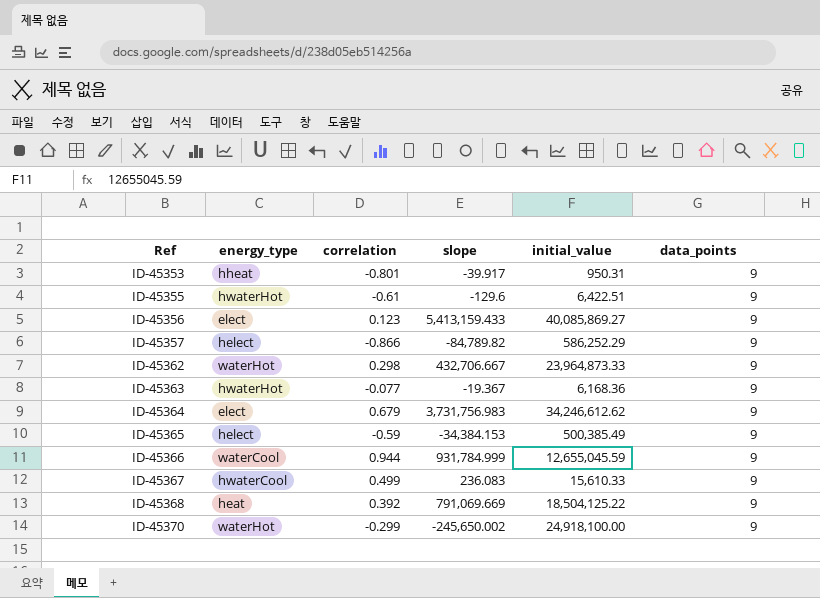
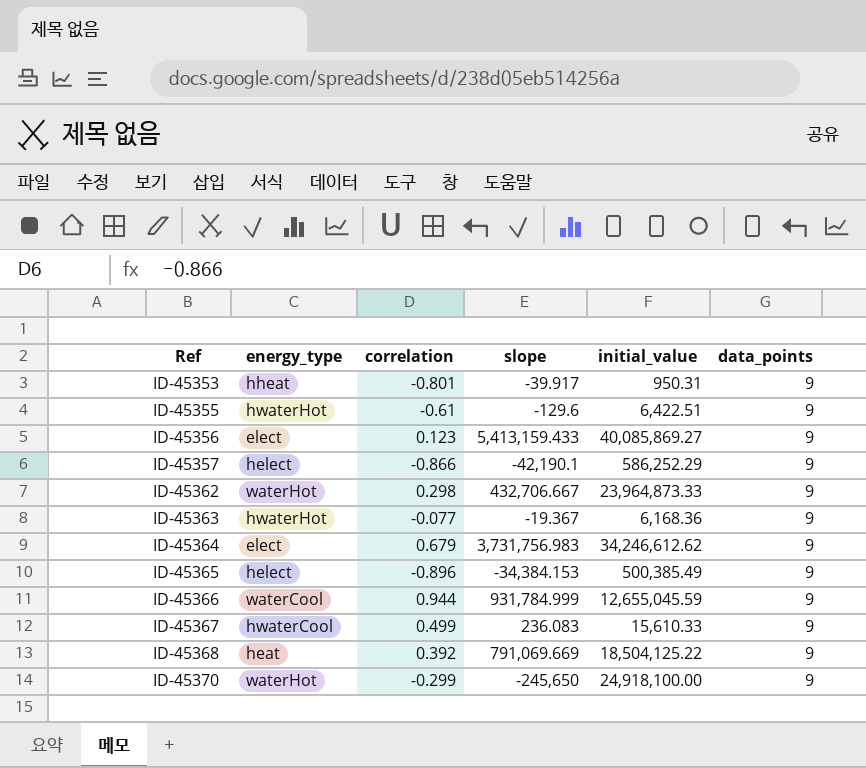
ID-45357 | slope: -84,789.82 -> -42,190.1
ID-45365 | correlation: -0.59 -> -0.896
ID-45370 | slope: -245,650.002 -> -245,650

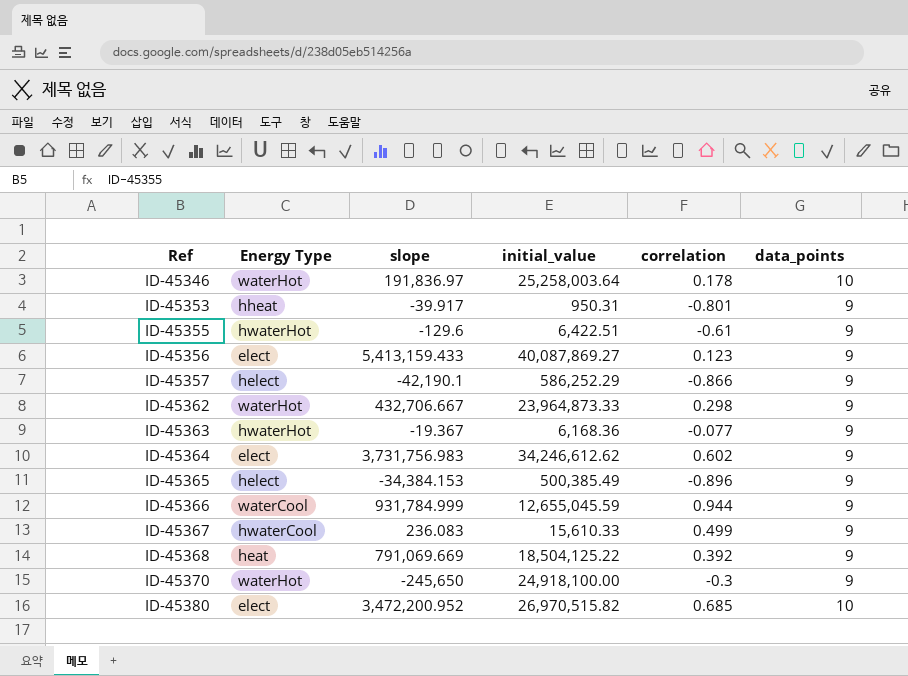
column name: energy_type -> Energy Type
column correlation | position: 3 -> 5
row ID-45346: none -> waterHot | 191,836.97 | 25,258,003.64 | 0.178 | 10
ID-45356 | initial_value: 40,085,869.27 -> 40,087,869.27
ID-45364 | correlation: 0.679 -> 0.602
ID-45370 | correlation: -0.299 -> -0.3
row ID-45380: none -> elect | 3,472,200.952 | 26,970,515.82 | 0.685 | 10

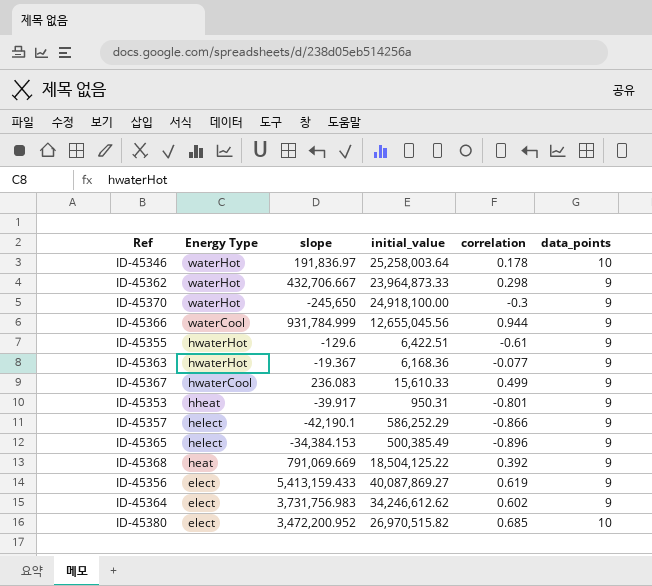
row order: Ref ascending -> Energy Type descending
ID-45366 | initial_value: 12,655,045.59 -> 12,655,045.56
ID-45356 | correlation: 0.123 -> 0.619

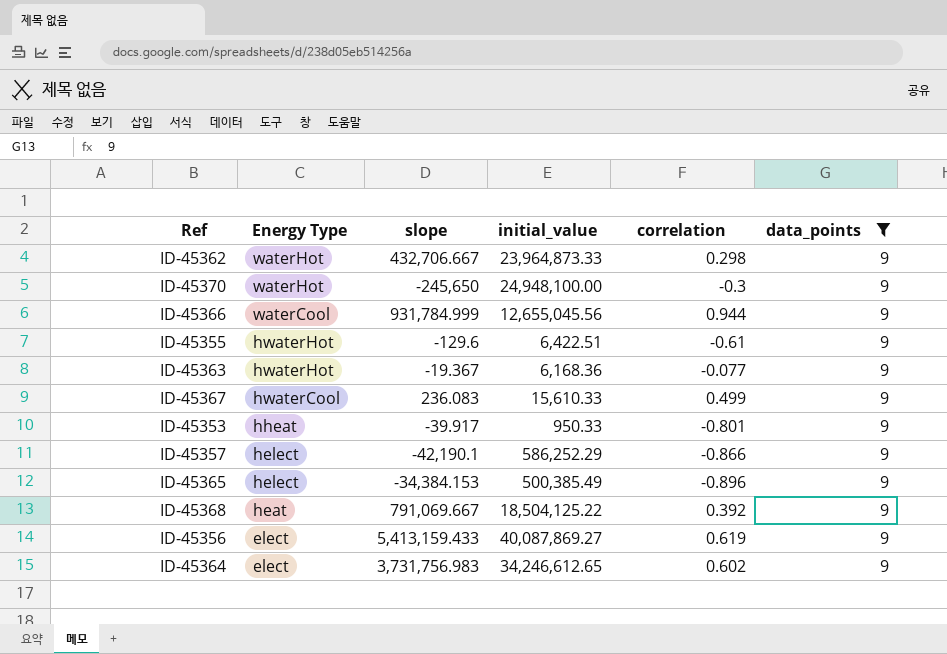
filter: none -> data_points = 9
ID-45370 | initial_value: 24,918,100.00 -> 24,948,100.00
ID-45353 | initial_value: 950.31 -> 950.33
ID-45368 | slope: 791,069.669 -> 791,069.667
ID-45364 | initial_value: 34,246,612.62 -> 34,246,612.65

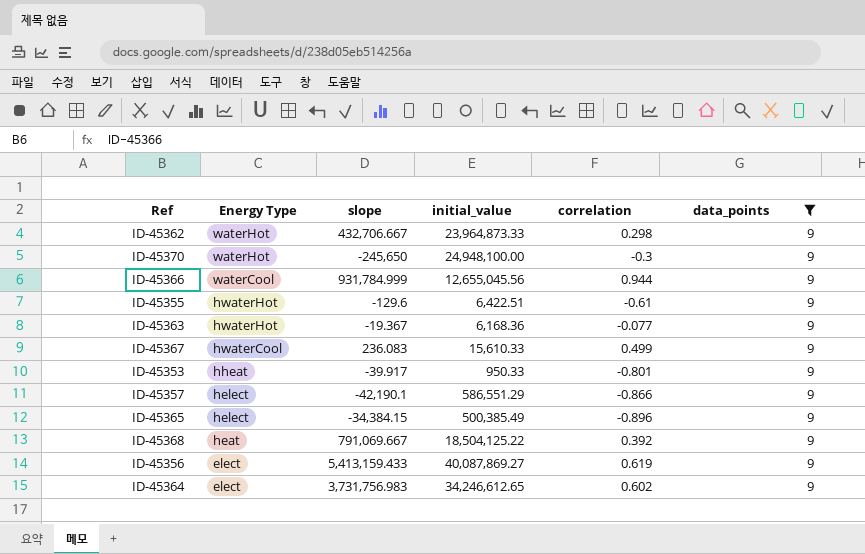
ID-45357 | initial_value: 586,252.29 -> 586,551.29
ID-45365 | slope: -34,384.153 -> -34,384.15

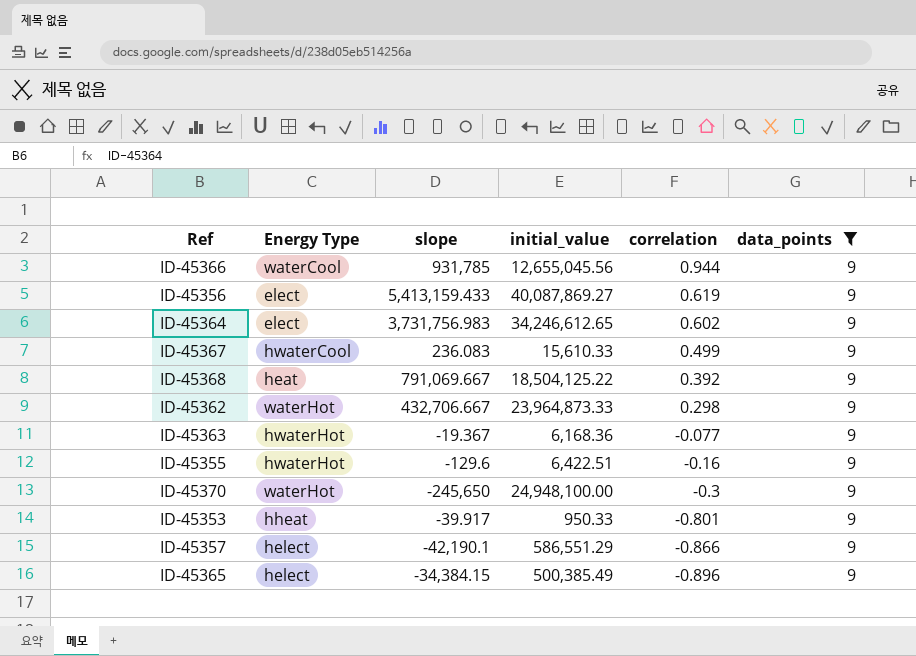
row order: Energy Type descending -> correlation descending
ID-45366 | slope: 931,784.999 -> 931,785
ID-45355 | correlation: -0.61 -> -0.16

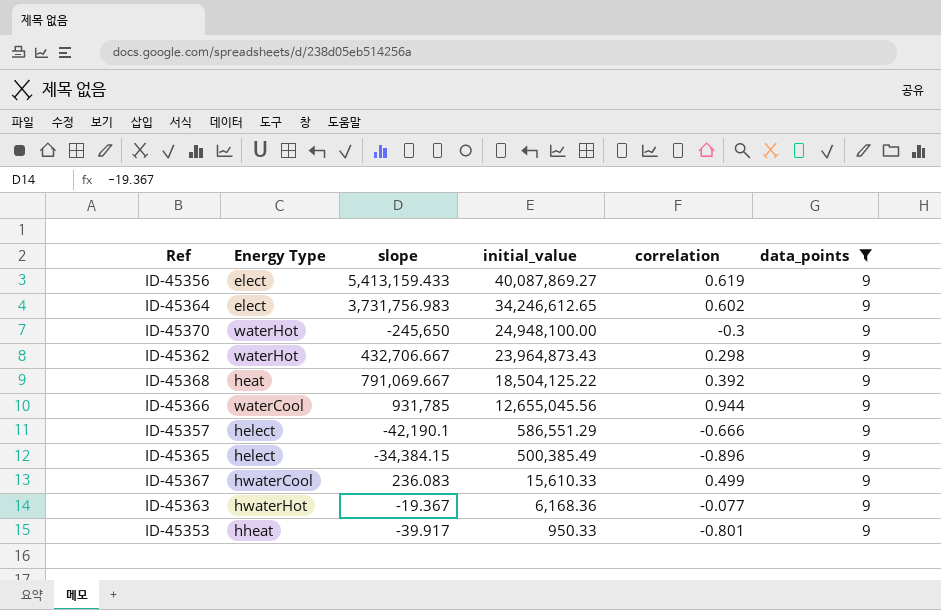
row order: correlation descending -> initial_value descending
row ID-45355: hwaterHot | -129.6 | 6,422.51 | -0.16 | 9 -> none
ID-45362 | initial_value: 23,964,873.33 -> 23,964,873.43
ID-45357 | correlation: -0.866 -> -0.666

